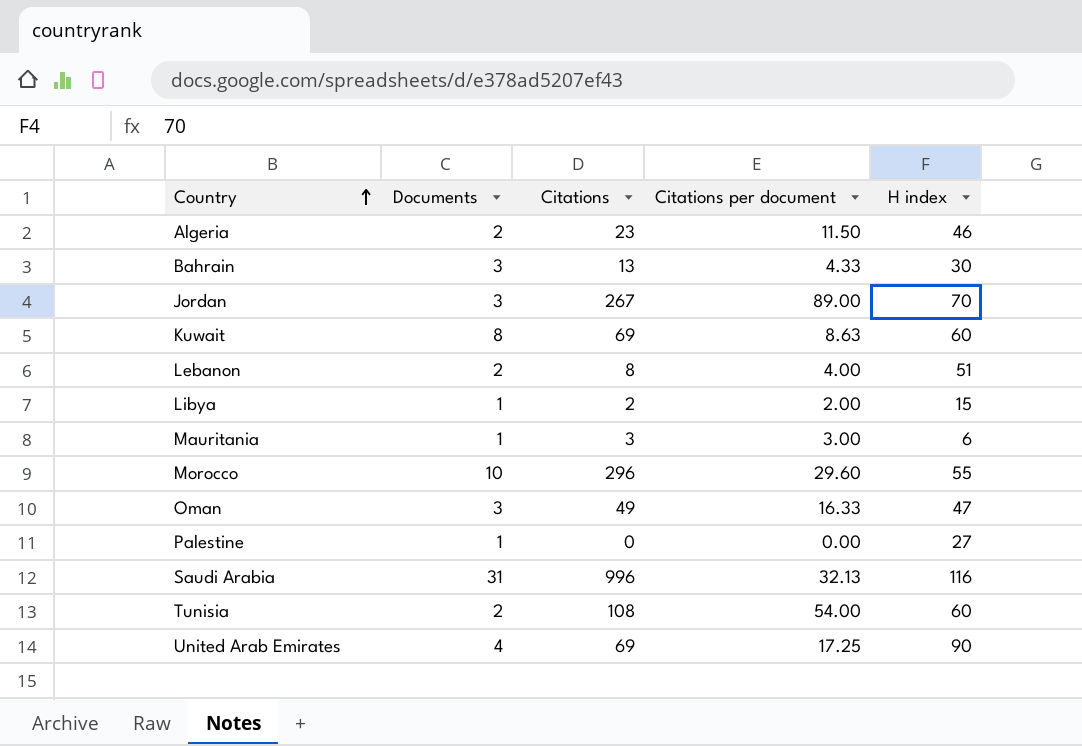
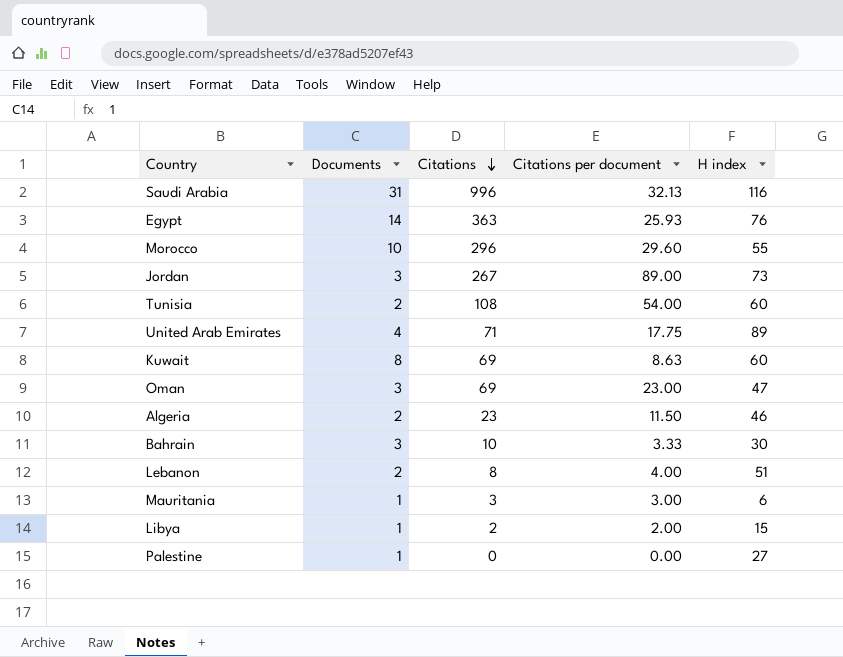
row order: Country ascending -> Citations descending
row Egypt: none -> 14 | 363 | 25.93 | 76
Jordan | H index: 70 -> 73
United Arab Emirates | Citations: 69 -> 71
United Arab Emirates | Citations per document: 17.25 -> 17.75
United Arab Emirates | H index: 90 -> 89
Oman | Citations: 49 -> 69
Oman | Citations per document: 16.33 -> 23.00
Bahrain | Citations: 13 -> 10
Bahrain | Citations per document: 4.33 -> 3.33

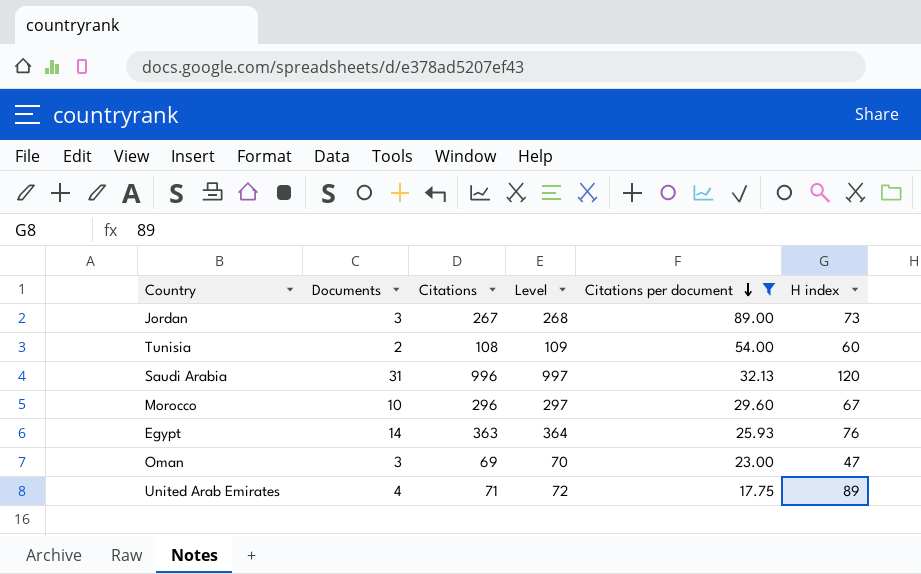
filter: none -> Citations per document >= 17.75
row order: Citations descending -> Citations per document descending
column Level | formula: none -> [Citations] + 1
Saudi Arabia | H index: 116 -> 120
Morocco | H index: 55 -> 67

